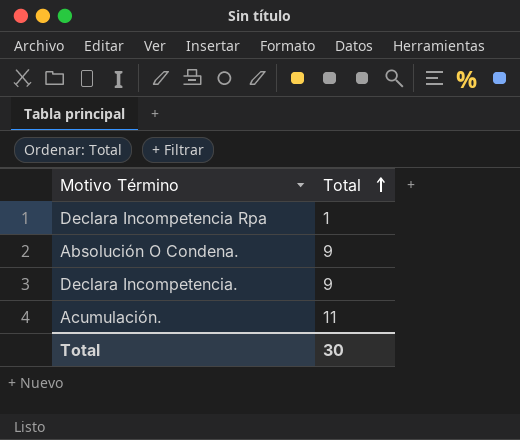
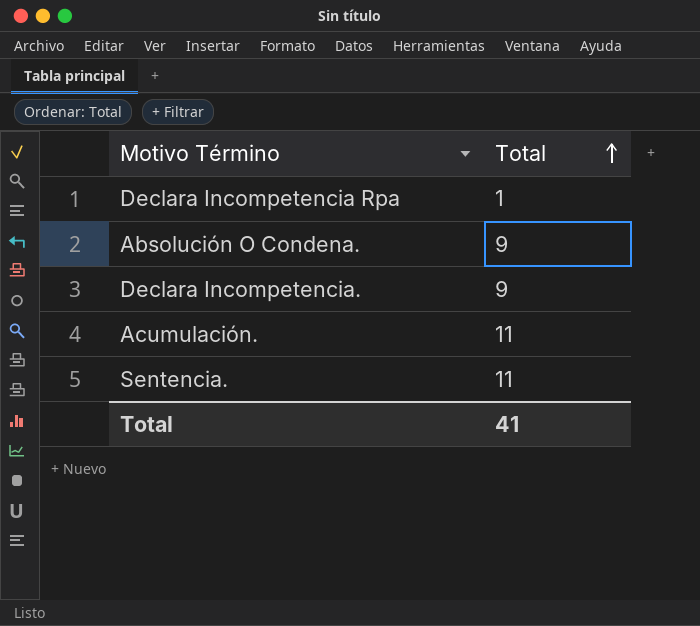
row Sentencia.: none -> 11
Total | Total: 30 -> 41

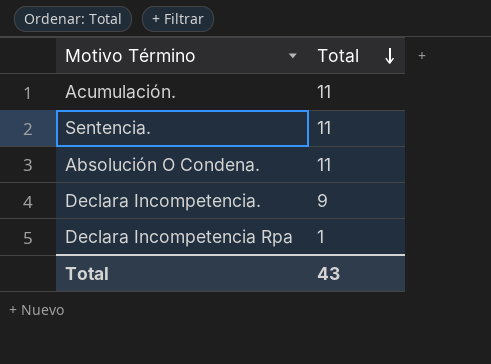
row order: Total ascending -> Total descending
Absolución O Condena. | Total: 9 -> 11
Total | Total: 41 -> 43

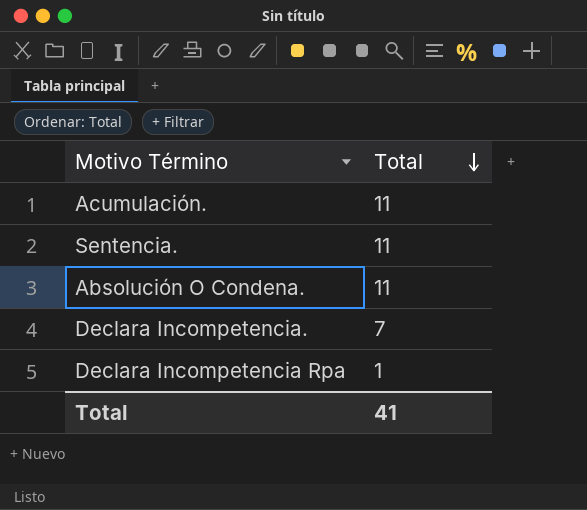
Declara Incompetencia. | Total: 9 -> 7
Total | Total: 43 -> 41

